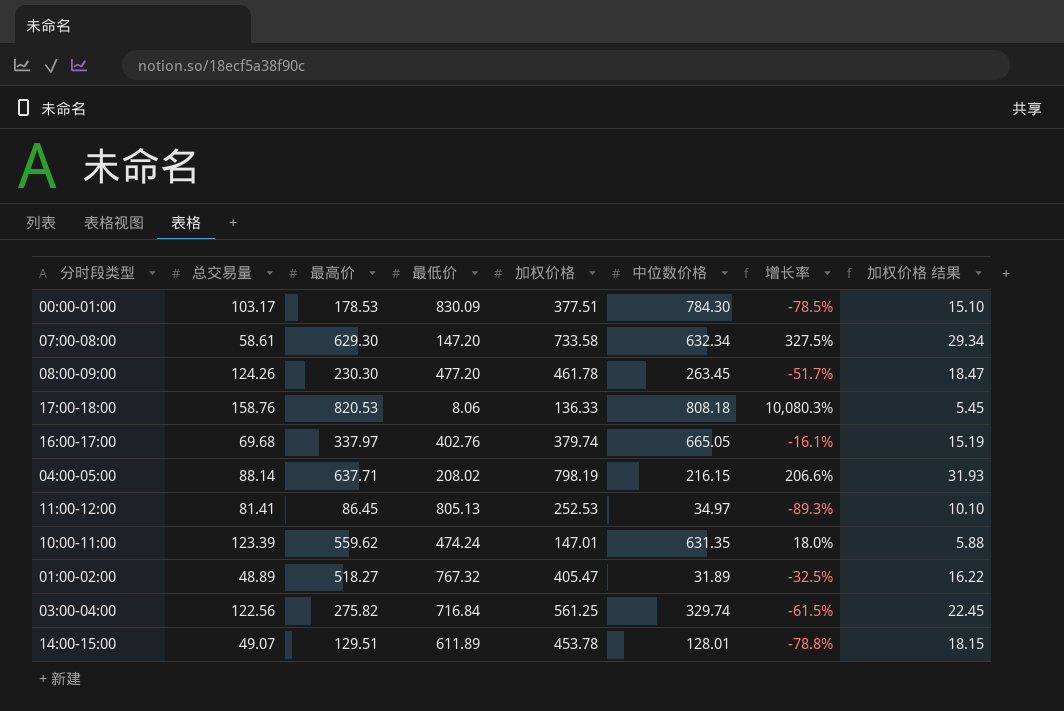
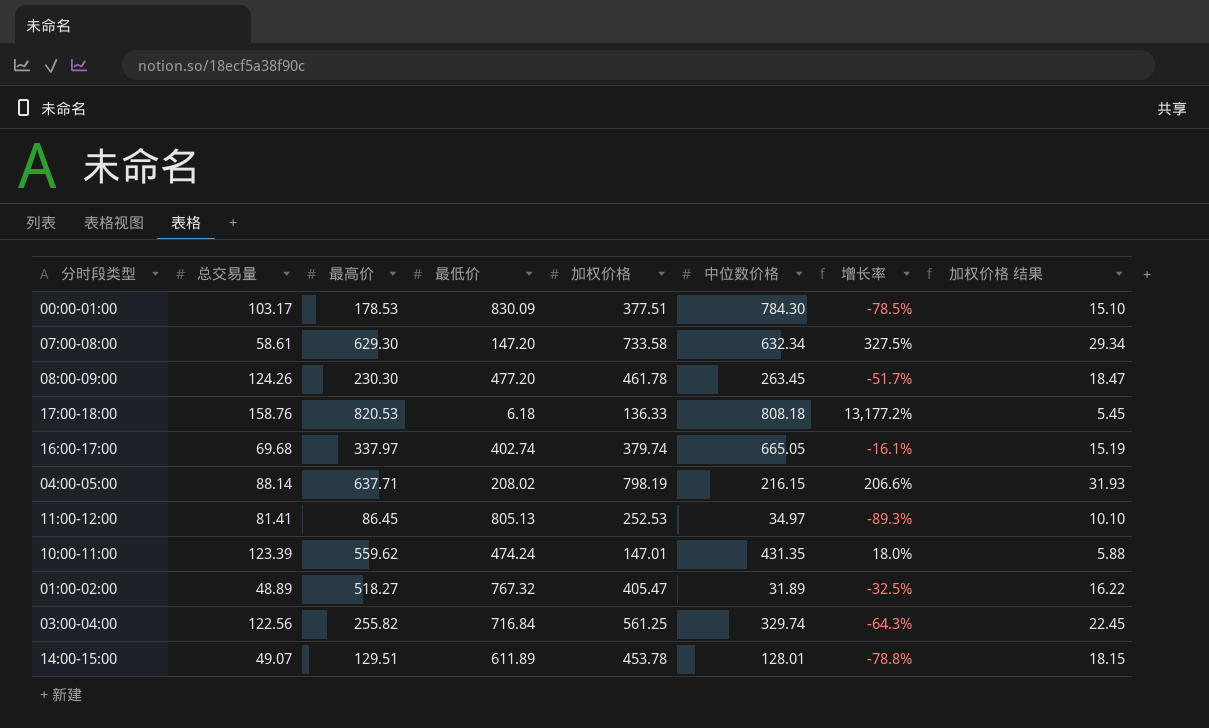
17:00-18:00 | 最低价: 8.06 -> 6.18
17:00-18:00 | 增长率: 10,080.3% -> 13,177.2%
16:00-17:00 | 最低价: 402.76 -> 402.74
10:00-11:00 | 中位数价格: 631.35 -> 431.35
03:00-04:00 | 最高价: 275.82 -> 255.82
03:00-04:00 | 增长率: -61.5% -> -64.3%

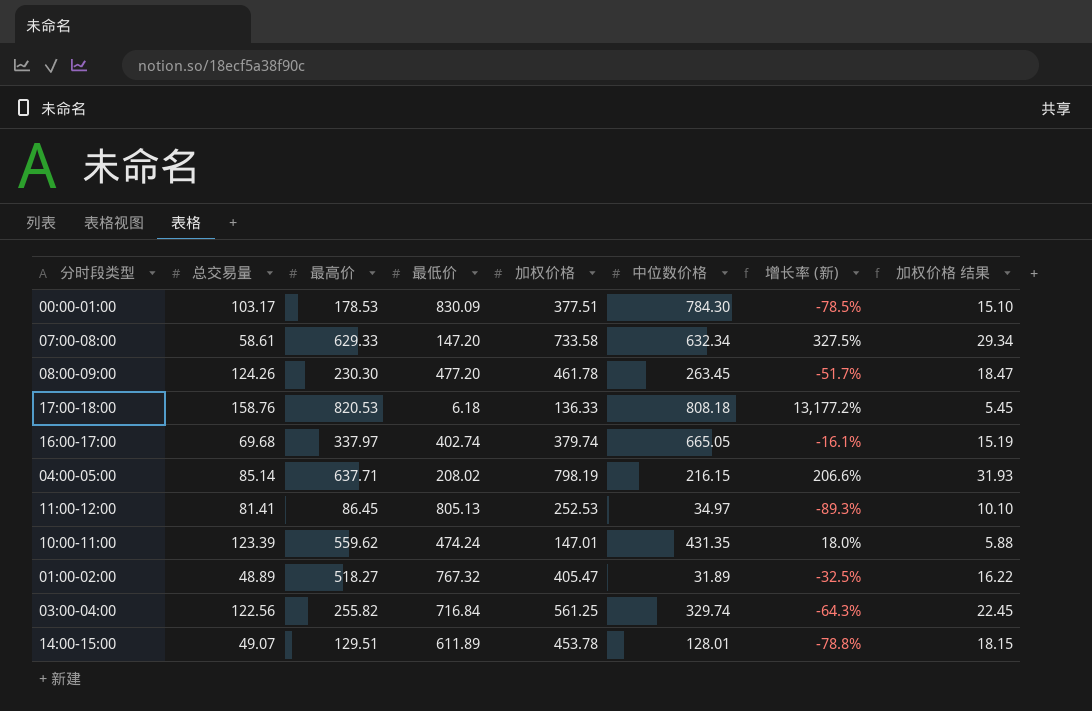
column name: 增长率 -> 增长率 (新)
07:00-08:00 | 最高价: 629.30 -> 629.33
04:00-05:00 | 总交易量: 88.14 -> 85.14

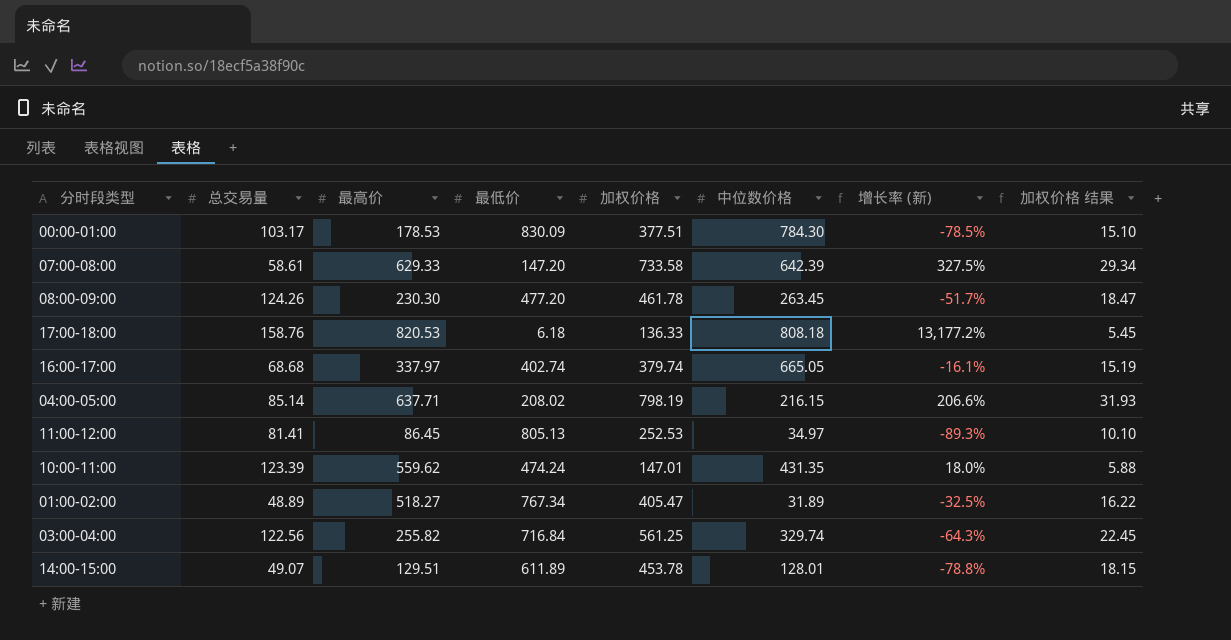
07:00-08:00 | 中位数价格: 632.34 -> 642.39
16:00-17:00 | 总交易量: 69.68 -> 68.68
01:00-02:00 | 最低价: 767.32 -> 767.34

